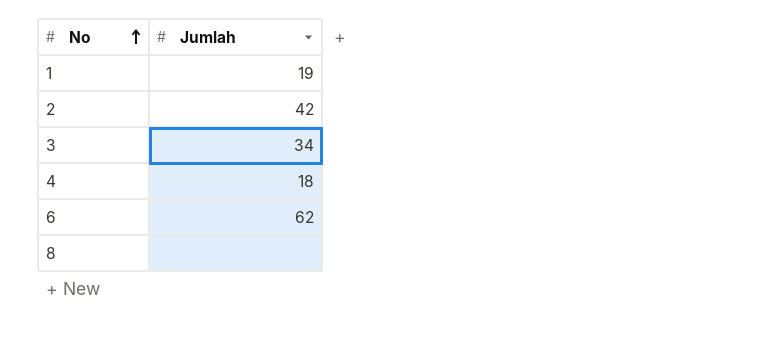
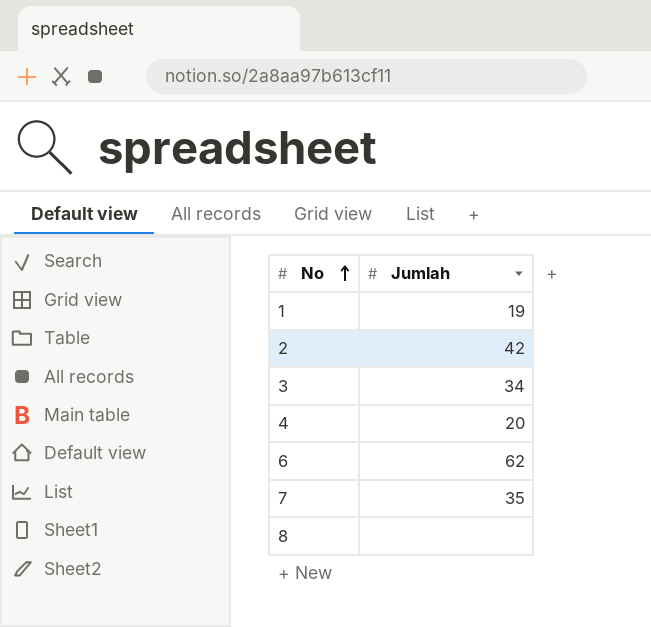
4 | Jumlah: 18 -> 20
row 7: none -> 35

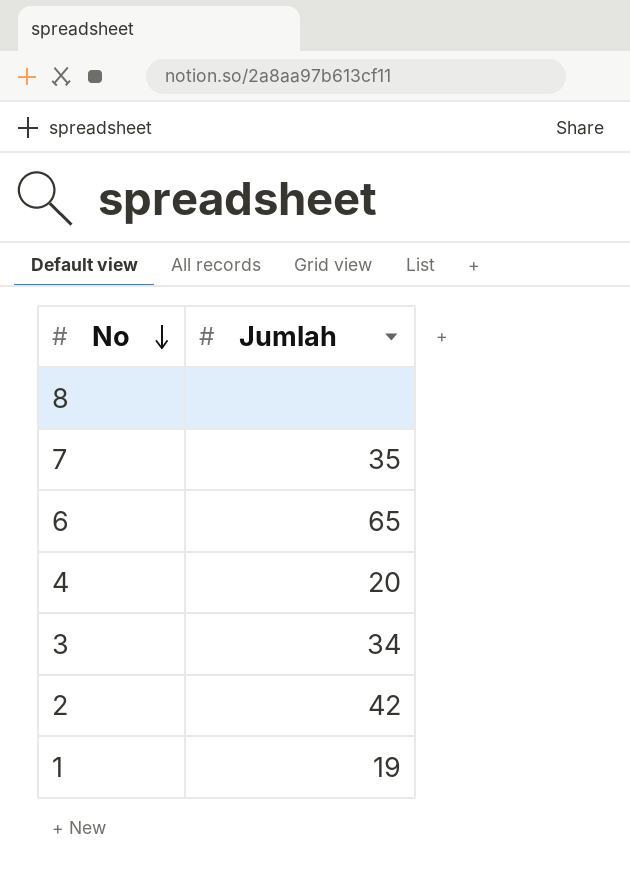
row order: No ascending -> No descending
6 | Jumlah: 62 -> 65

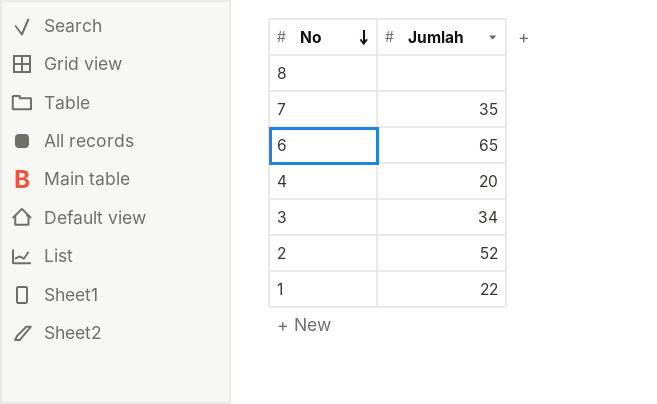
2 | Jumlah: 42 -> 52
1 | Jumlah: 19 -> 22

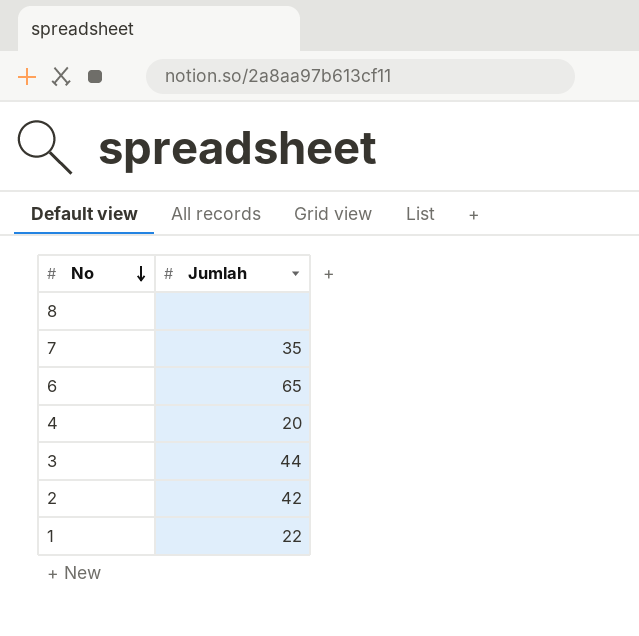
3 | Jumlah: 34 -> 44
2 | Jumlah: 52 -> 42

